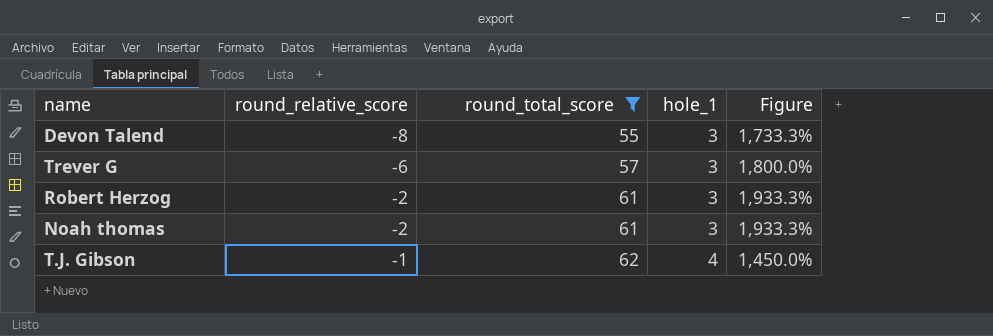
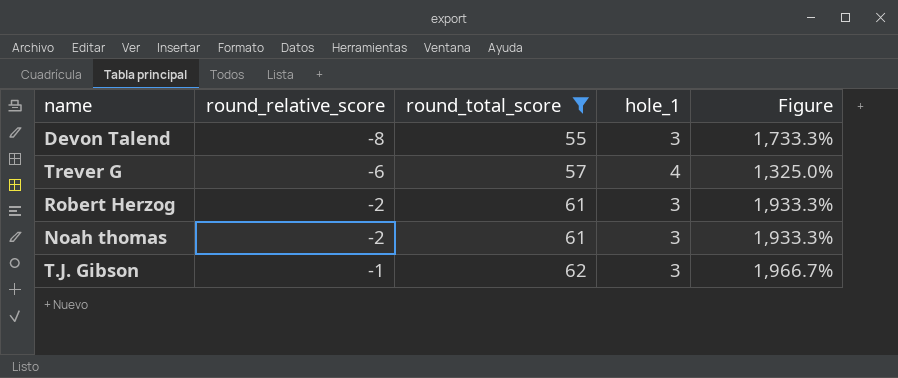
Trever G | hole_1: 3 -> 4
Trever G | Figure: 1,800.0% -> 1,325.0%
T.J. Gibson | hole_1: 4 -> 3
T.J. Gibson | Figure: 1,450.0% -> 1,966.7%

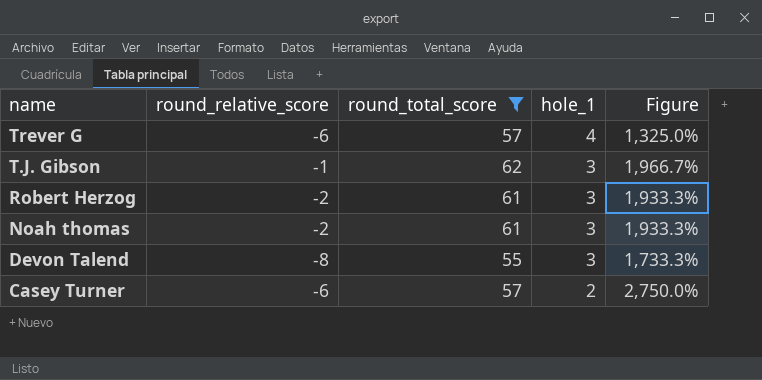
row order: round_relative_score ascending -> name descending
row Casey Turner: none -> -6 | 57 | 2 | 2,750.0%

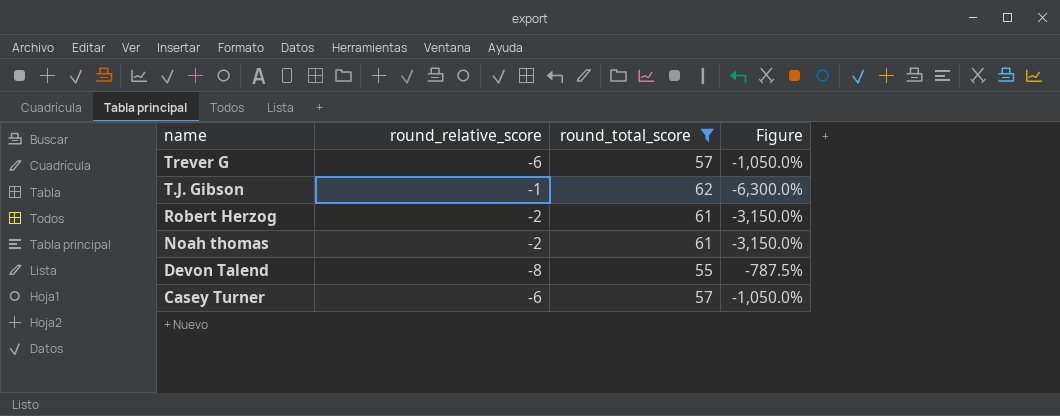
column hole_1 | position: 4 -> none
column Figure | formula: ([round_total_score] - [hole_1]) / [hole_1] -> ([round_total_score] - [round_relative_score]) / [round_relative_score]

